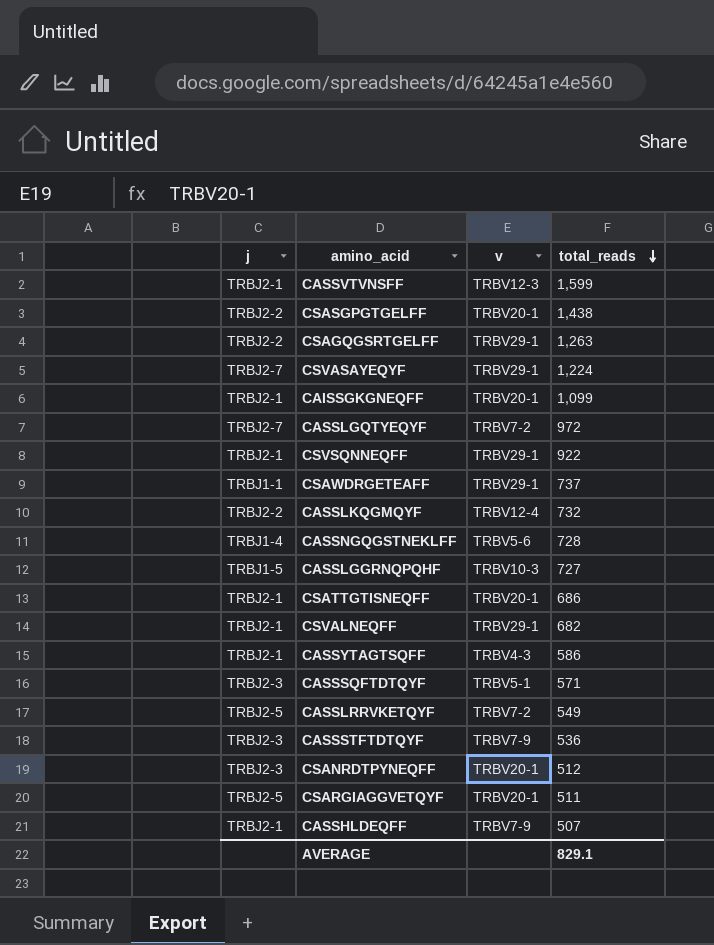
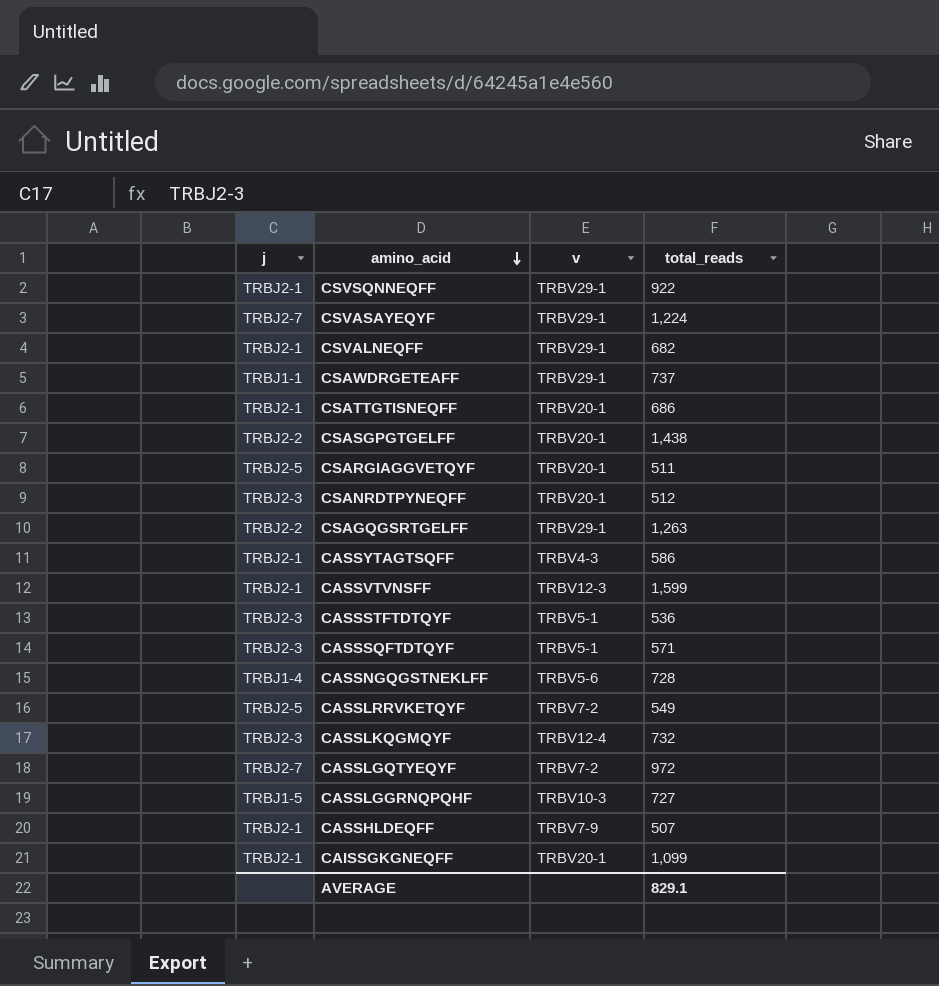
row order: total_reads descending -> amino_acid descending
CASSSTFTDTQYF | v: TRBV7-9 -> TRBV5-1
CASSLKQGMQYF | j: TRBJ2-2 -> TRBJ2-3

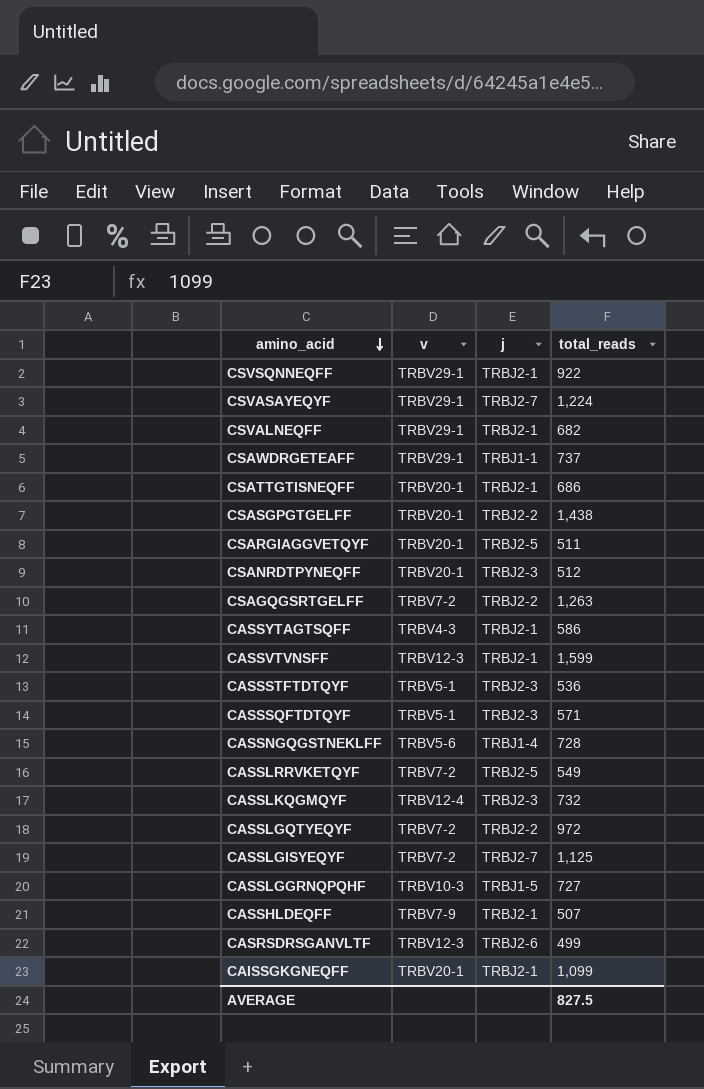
column j | position: 1 -> 3
CSAGQGSRTGELFF | v: TRBV29-1 -> TRBV7-2
CASSLGQTYEQYF | j: TRBJ2-7 -> TRBJ2-2
row CASSLGISYEQYF: none -> TRBV7-2 | TRBJ2-7 | 1,125
row CASRSDRSGANVLTF: none -> TRBV12-3 | TRBJ2-6 | 499
AVERAGE | total_reads: 829.1 -> 827.5

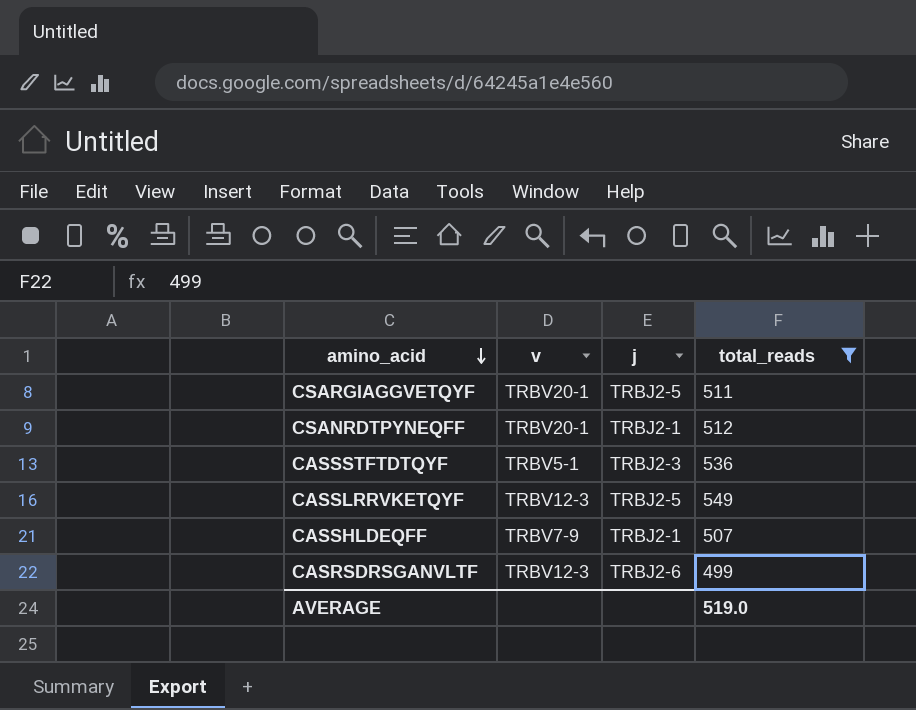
filter: none -> total_reads <= 549
CSANRDTPYNEQFF | j: TRBJ2-3 -> TRBJ2-1
CASSLRRVKETQYF | v: TRBV7-2 -> TRBV12-3
AVERAGE | total_reads: 827.5 -> 519.0

